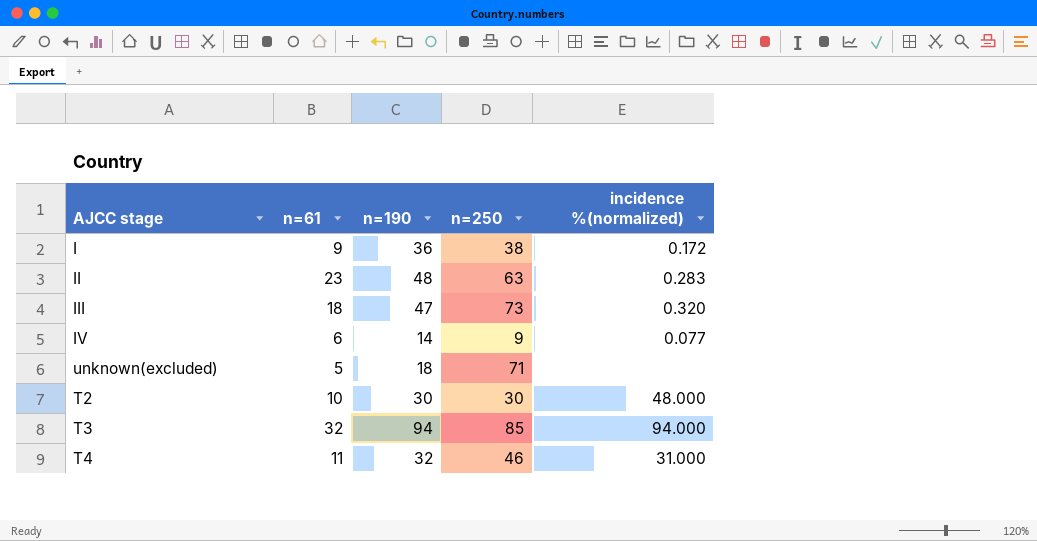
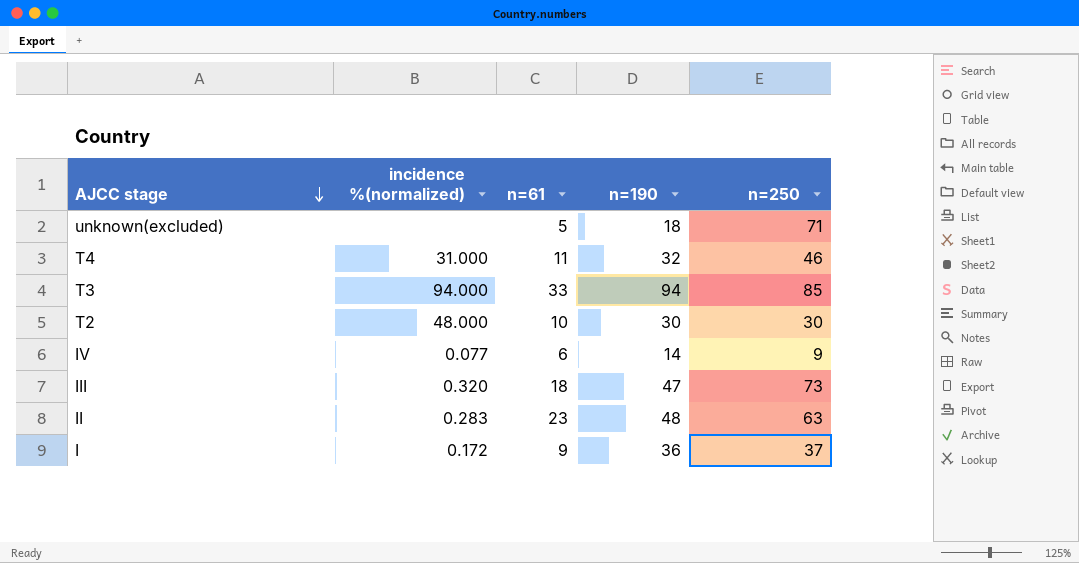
row order: none -> AJCC stage descending
column incidence %(normalized) | position: 5 -> 2
T3 | n=61: 32 -> 33
I | n=250: 38 -> 37

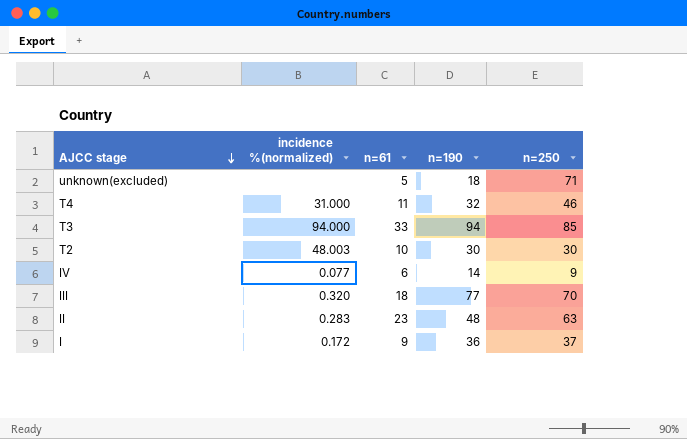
T2 | incidence %(normalized): 48.000 -> 48.003
III | n=190: 47 -> 77
III | n=250: 73 -> 70

